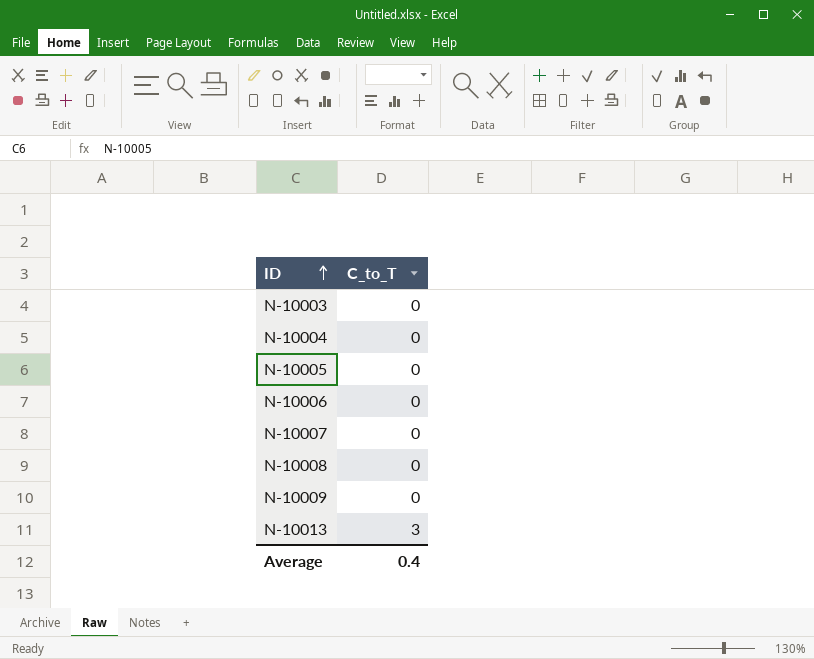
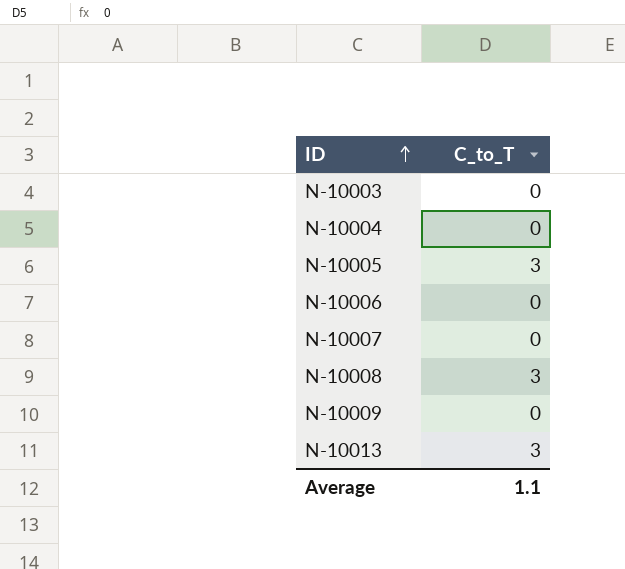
N-10005 | C_to_T: 0 -> 3
N-10008 | C_to_T: 0 -> 3
Average | C_to_T: 0.4 -> 1.1

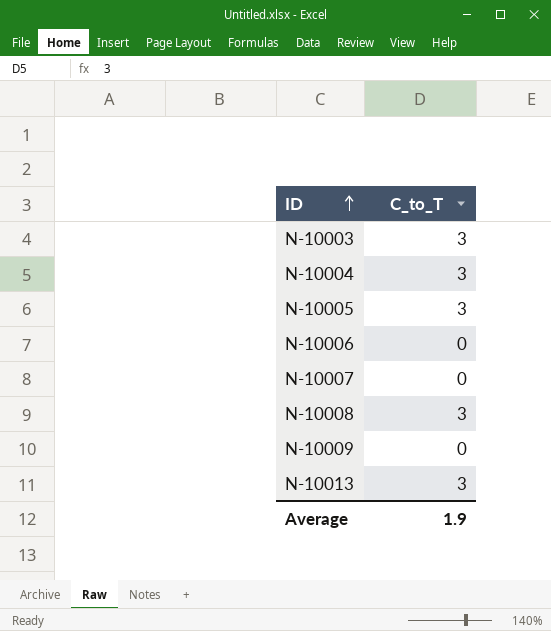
N-10003 | C_to_T: 0 -> 3
N-10004 | C_to_T: 0 -> 3
Average | C_to_T: 1.1 -> 1.9

